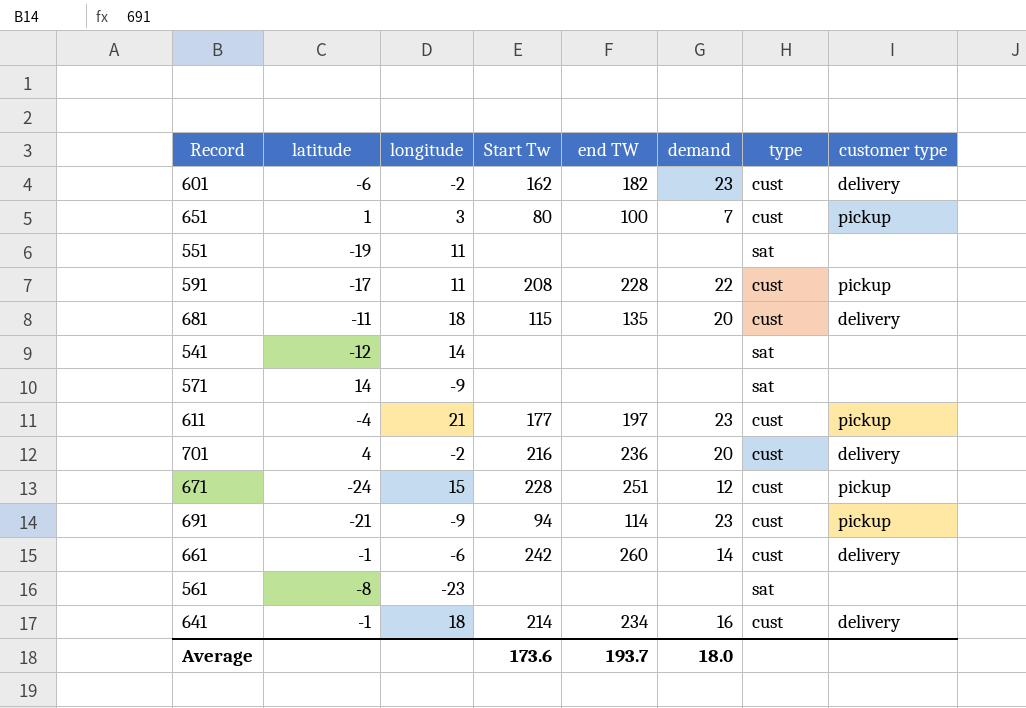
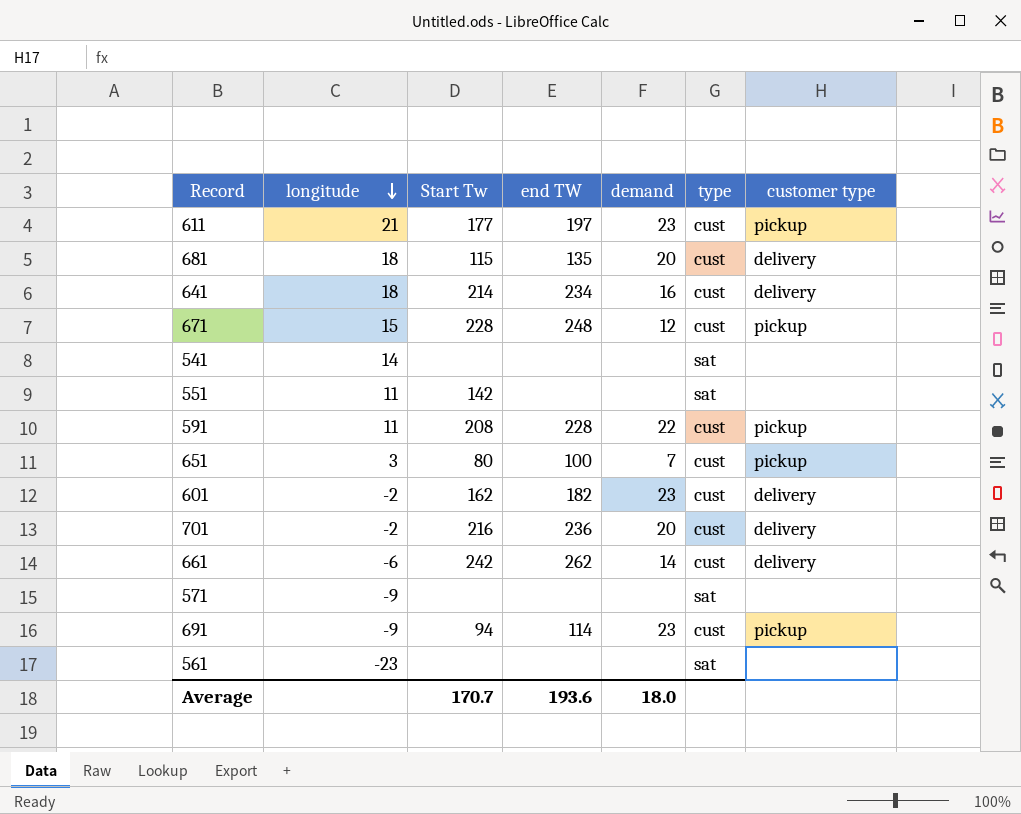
row order: none -> longitude descending
column latitude | position: 2 -> none
671 | end TW: 251 -> 248
551 | Start Tw: none -> 142
661 | end TW: 260 -> 262
Average | Start Tw: 173.6 -> 170.7
Average | end TW: 193.7 -> 193.6

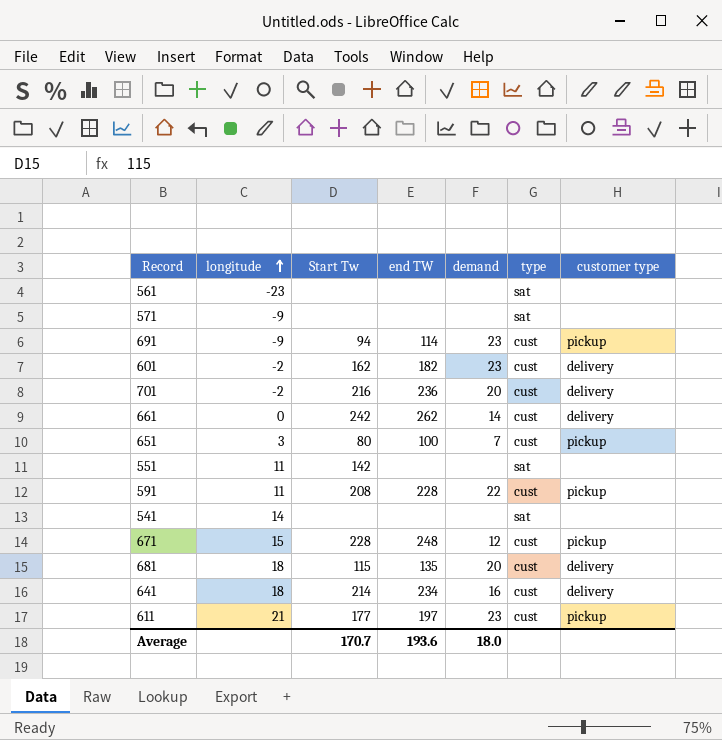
row order: longitude descending -> longitude ascending
661 | longitude: -6 -> 0

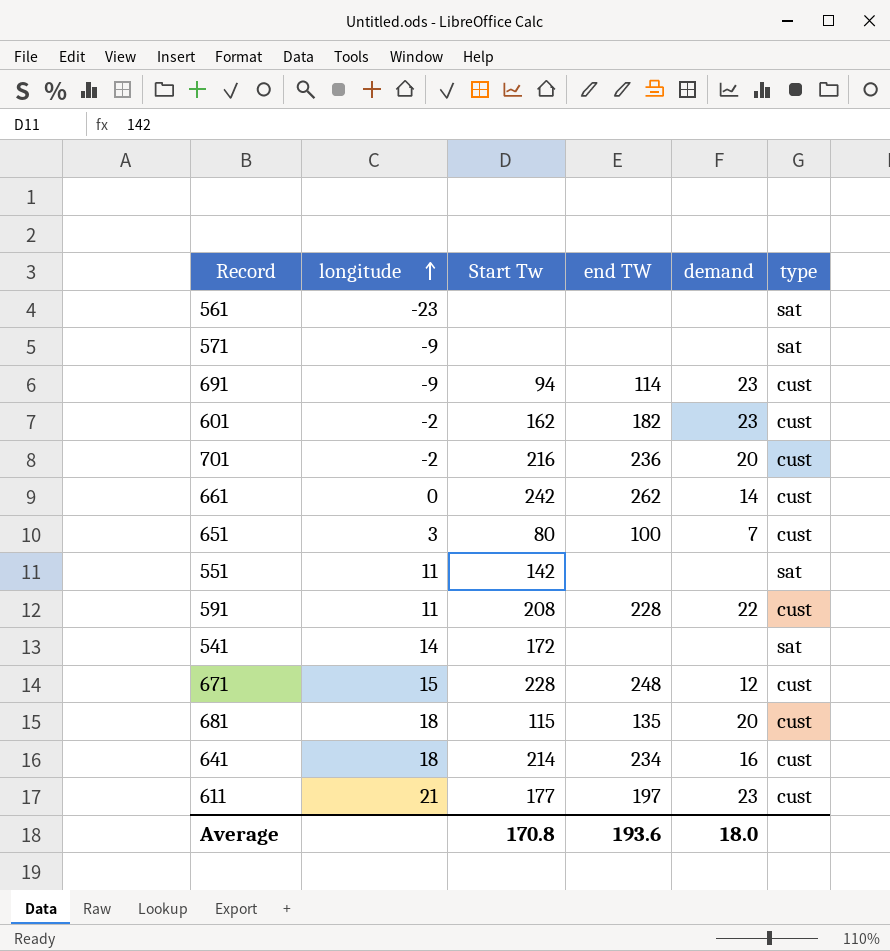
column customer type | position: 7 -> none
541 | Start Tw: none -> 172
Average | Start Tw: 170.7 -> 170.8

